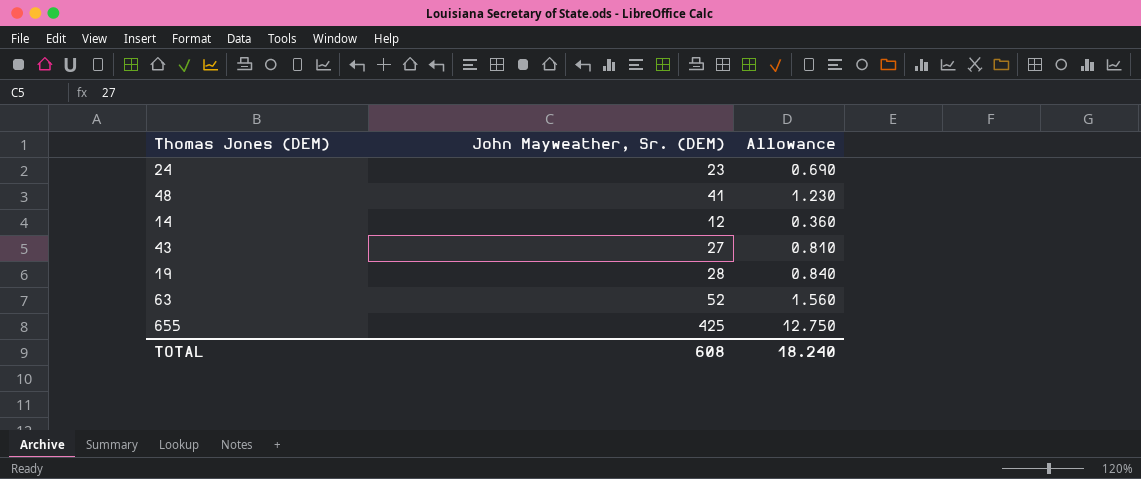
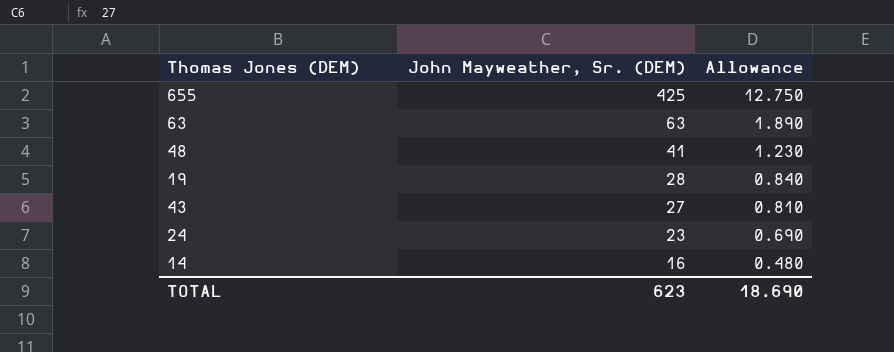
row order: none -> John Mayweather, Sr. (DEM) descending
63 | John Mayweather, Sr. (DEM): 52 -> 63
63 | Allowance: 1.560 -> 1.890
14 | John Mayweather, Sr. (DEM): 12 -> 16
14 | Allowance: 0.360 -> 0.480
TOTAL | John Mayweather, Sr. (DEM): 608 -> 623
TOTAL | Allowance: 18.240 -> 18.690

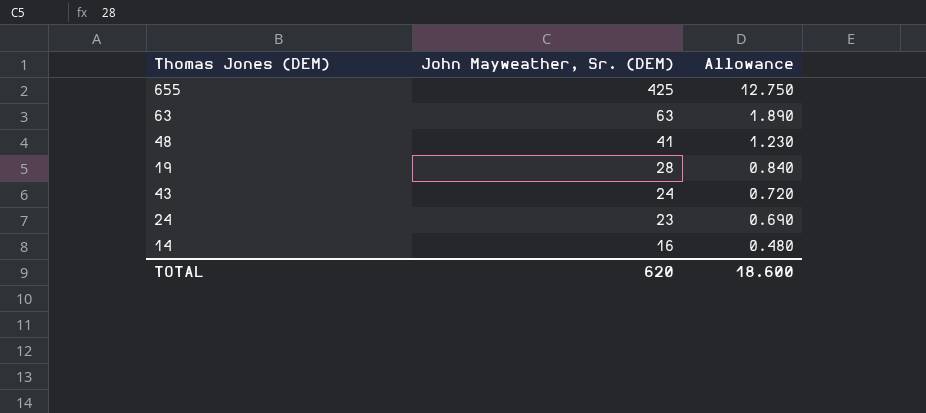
43 | John Mayweather, Sr. (DEM): 27 -> 24
43 | Allowance: 0.810 -> 0.720
TOTAL | John Mayweather, Sr. (DEM): 623 -> 620
TOTAL | Allowance: 18.690 -> 18.600

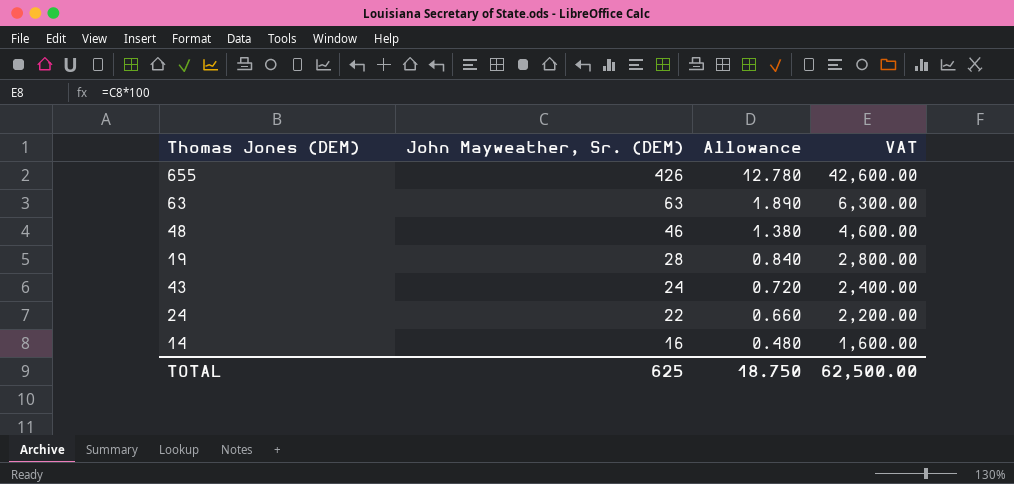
column VAT | formula: none -> [John Mayweather, Sr. (DEM)] * 100
655 | John Mayweather, Sr. (DEM): 425 -> 426
655 | Allowance: 12.750 -> 12.780
48 | John Mayweather, Sr. (DEM): 41 -> 46
48 | Allowance: 1.230 -> 1.380
24 | John Mayweather, Sr. (DEM): 23 -> 22
24 | Allowance: 0.690 -> 0.660
TOTAL | John Mayweather, Sr. (DEM): 620 -> 625
TOTAL | Allowance: 18.600 -> 18.750

